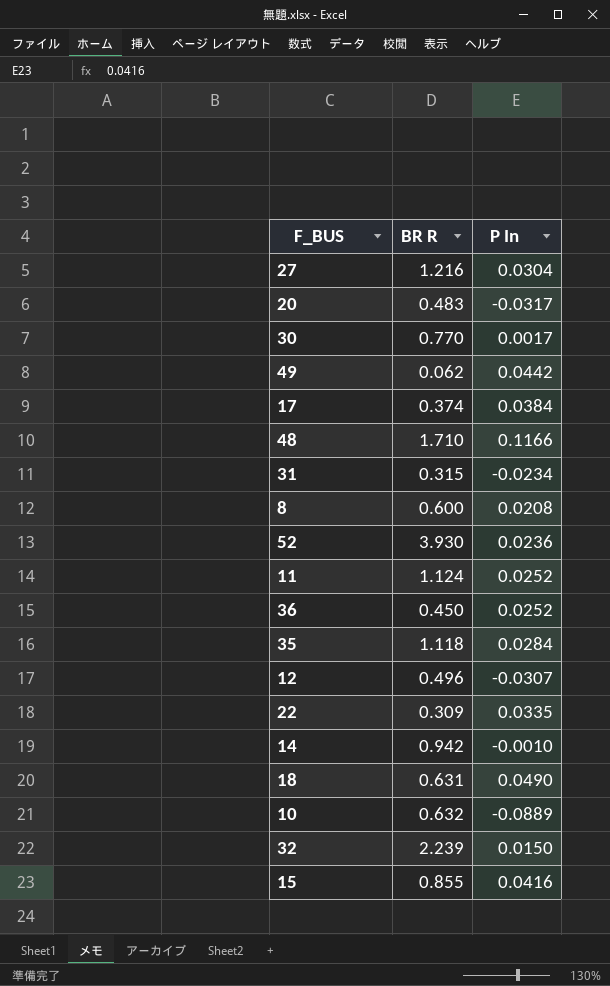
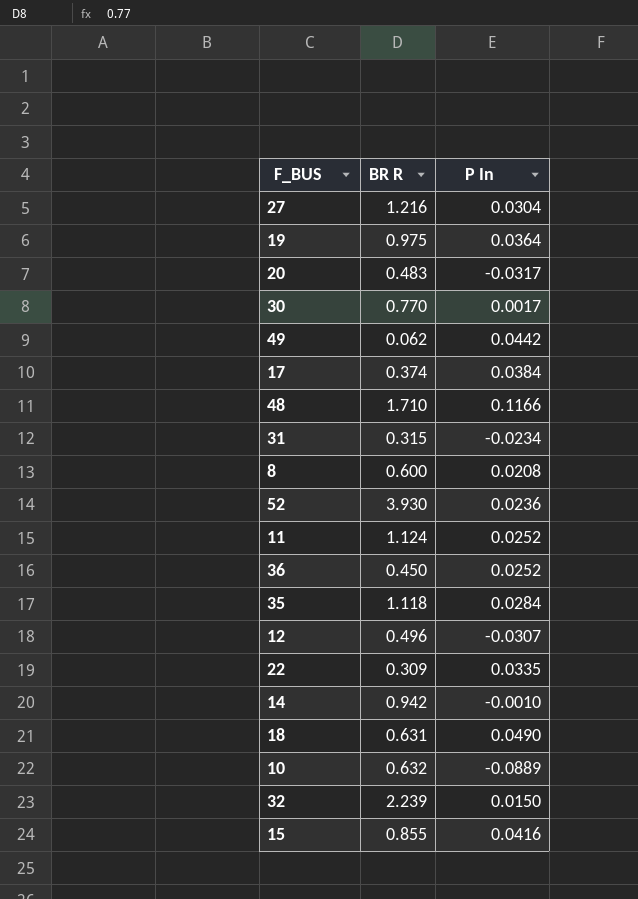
row 19: none -> 0.975 | 0.0364

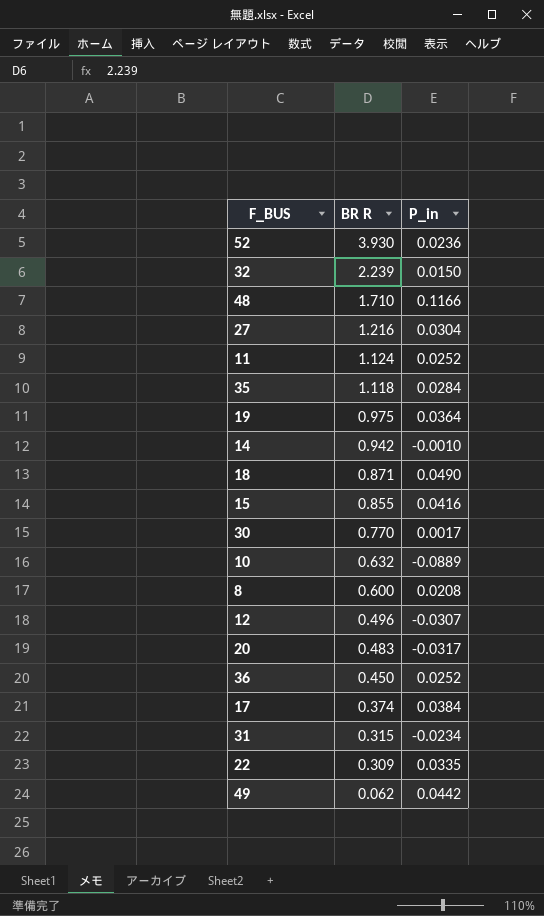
row order: none -> BR R descending
column name: P In -> P_in
18 | BR R: 0.631 -> 0.871

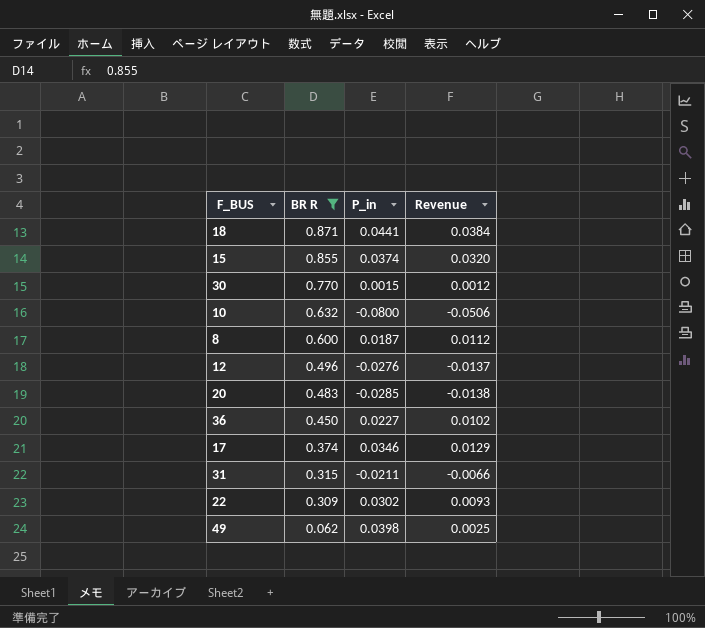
filter: none -> BR R <= 0.871
column Revenue | formula: none -> [BR R] * [P_in]
18 | P_in: 0.0490 -> 0.0441
15 | P_in: 0.0416 -> 0.0374
30 | P_in: 0.0017 -> 0.0015
10 | P_in: -0.0889 -> -0.0800
8 | P_in: 0.0208 -> 0.0187
12 | P_in: -0.0307 -> -0.0276
20 | P_in: -0.0317 -> -0.0285
36 | P_in: 0.0252 -> 0.0227
17 | P_in: 0.0384 -> 0.0346
31 | P_in: -0.0234 -> -0.0211
22 | P_in: 0.0335 -> 0.0302
49 | P_in: 0.0442 -> 0.0398

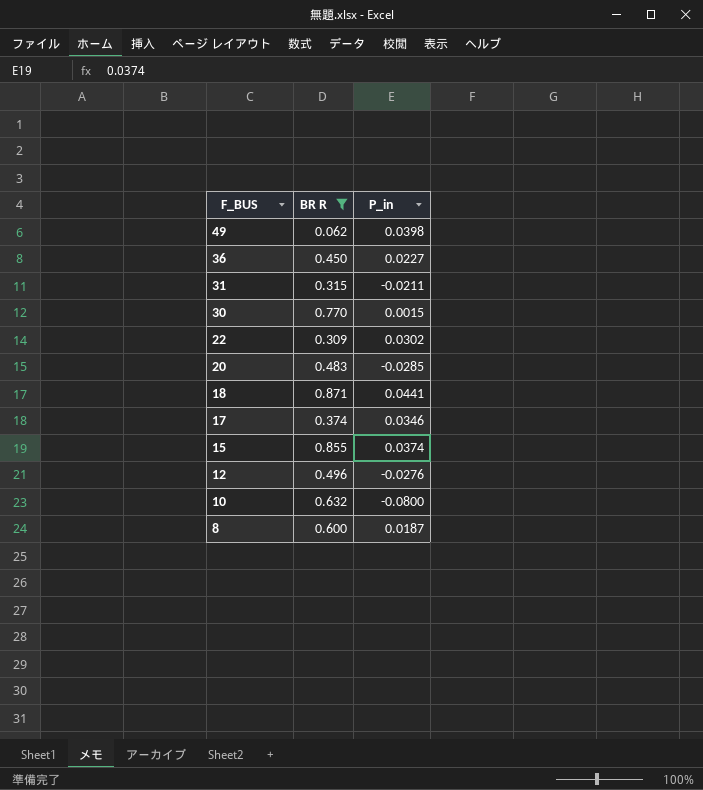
row order: BR R descending -> F_BUS descending
column Revenue | formula: [BR R] * [P_in] -> none

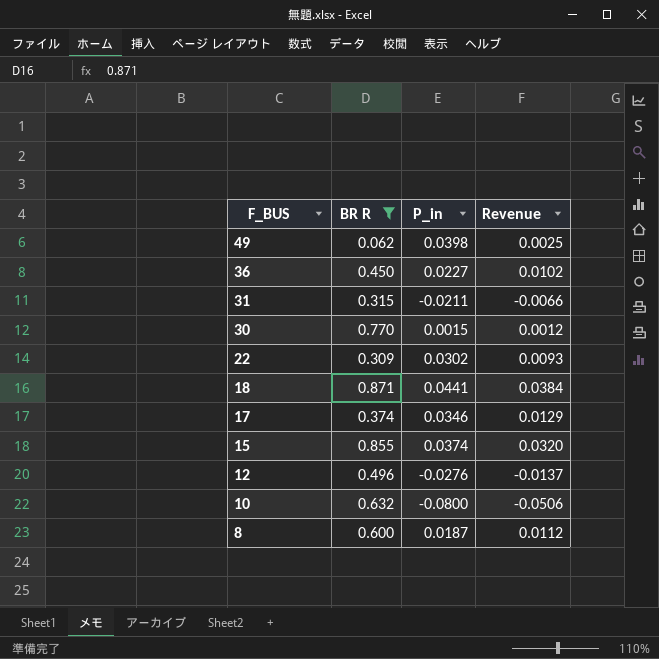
column Revenue | formula: none -> [BR R] * [P_in]
row 20: 0.483 | -0.0285 -> none

